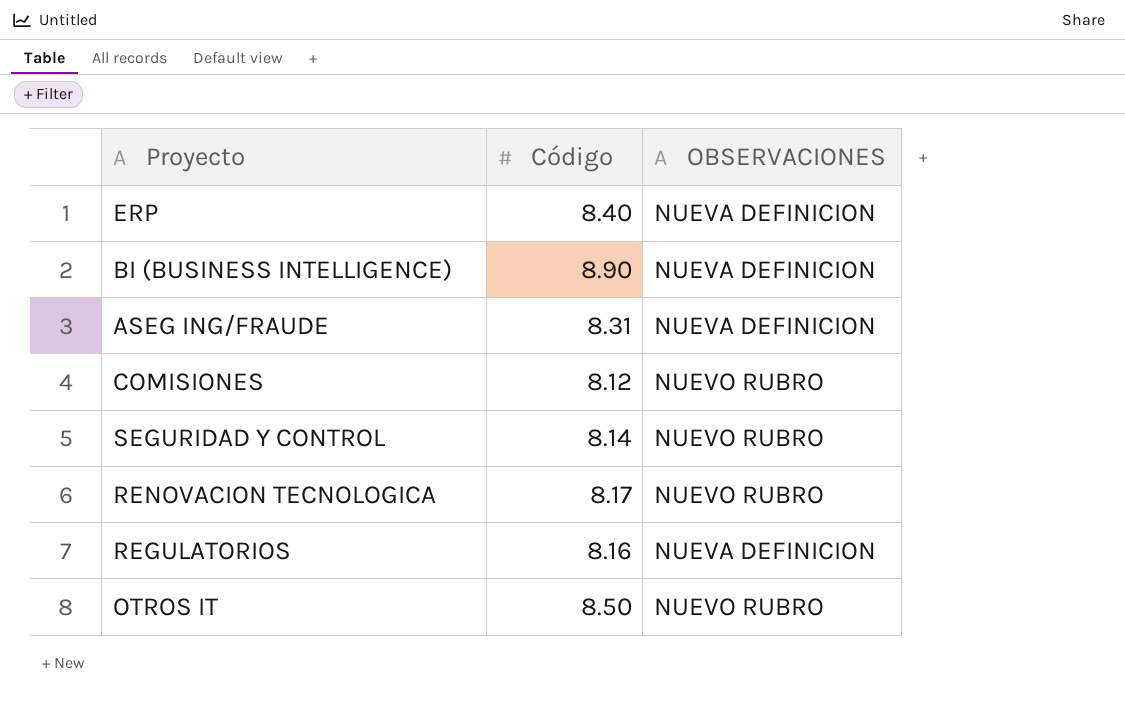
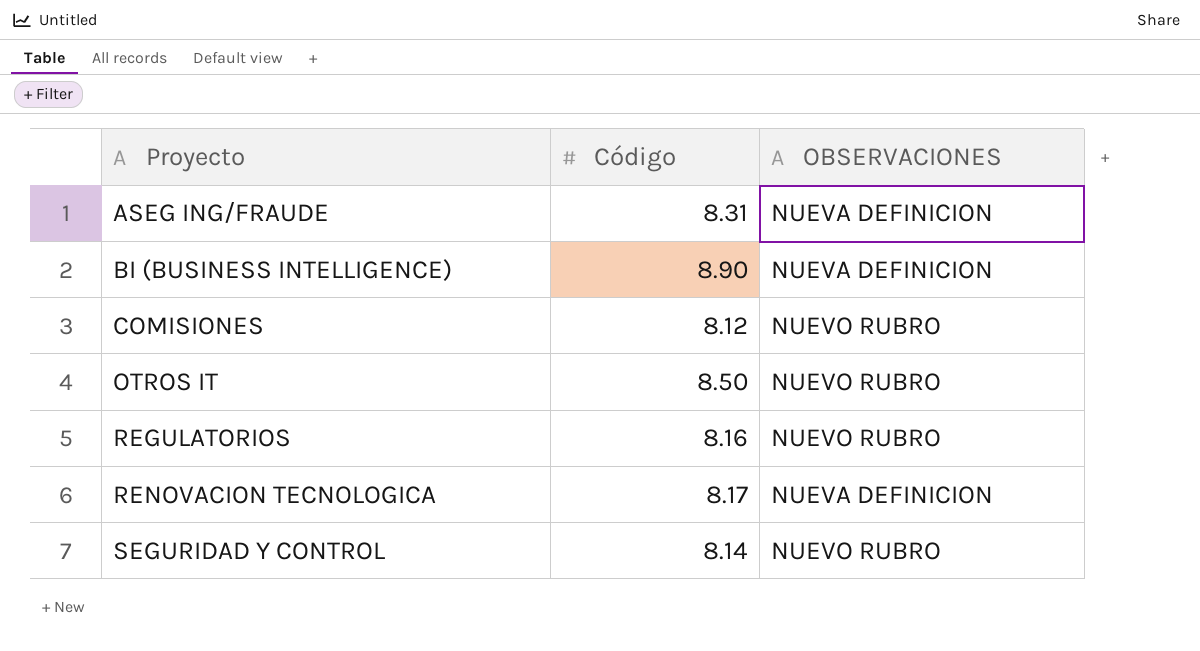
row order: none -> Proyecto ascending
row ERP: 8.40 | NUEVA DEFINICION -> none
REGULATORIOS | OBSERVACIONES: NUEVA DEFINICION -> NUEVO RUBRO
RENOVACION TECNOLOGICA | OBSERVACIONES: NUEVO RUBRO -> NUEVA DEFINICION

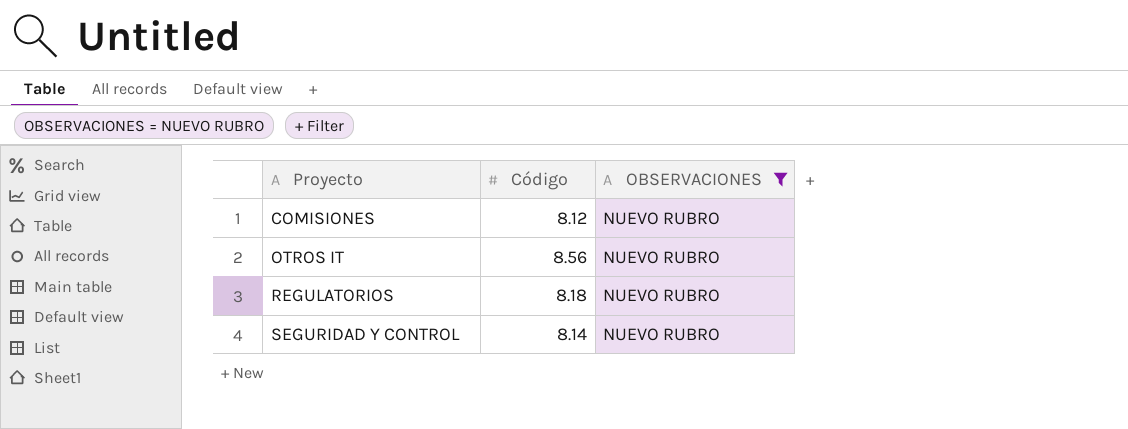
filter: none -> OBSERVACIONES = NUEVO RUBRO
OTROS IT | Código: 8.50 -> 8.56
REGULATORIOS | Código: 8.16 -> 8.18

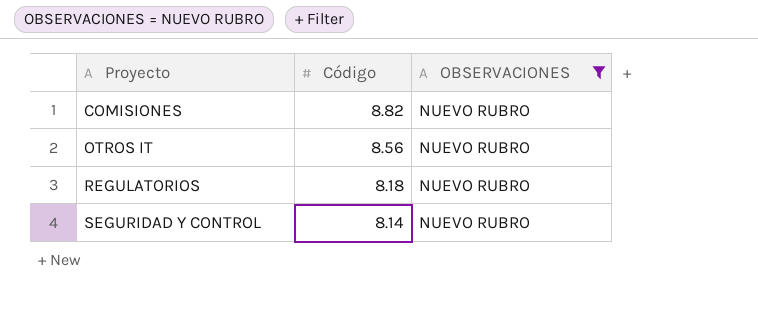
COMISIONES | Código: 8.12 -> 8.82

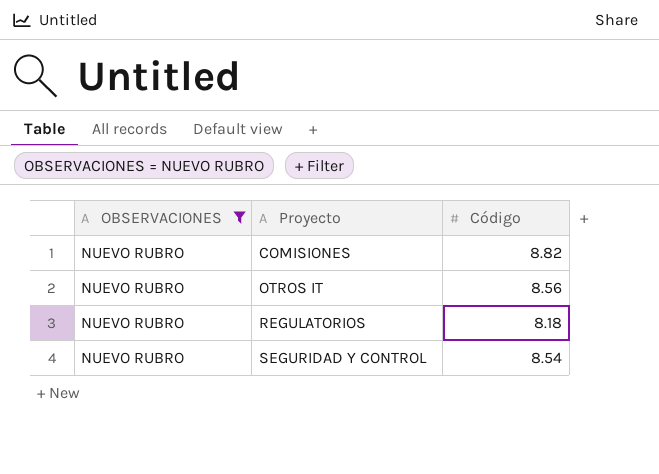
column OBSERVACIONES | position: 3 -> 1
SEGURIDAD Y CONTROL | Código: 8.14 -> 8.54

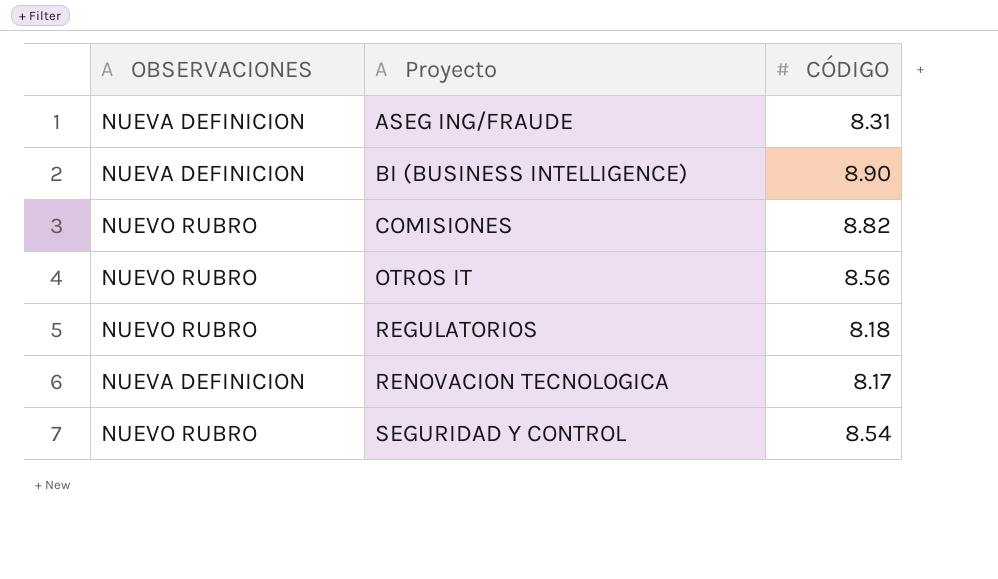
filter: OBSERVACIONES = NUEVO RUBRO -> none
column name: Código -> CÓDIGO

